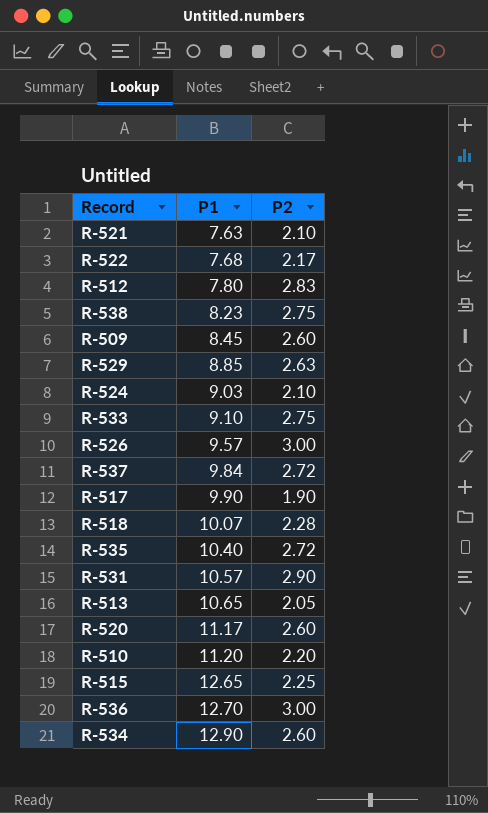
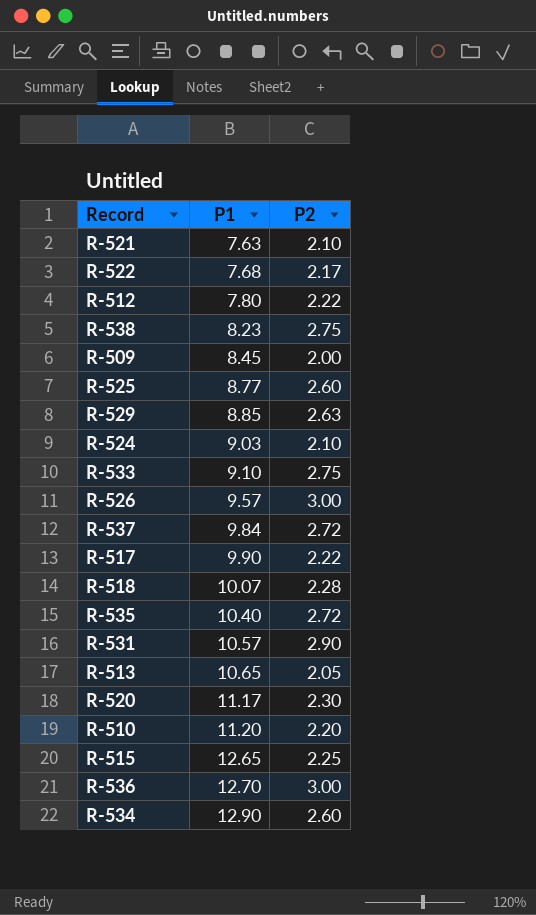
R-512 | P2: 2.83 -> 2.22
R-509 | P2: 2.60 -> 2.00
row R-525: none -> 8.77 | 2.60
R-517 | P2: 1.90 -> 2.22
R-520 | P2: 2.60 -> 2.30

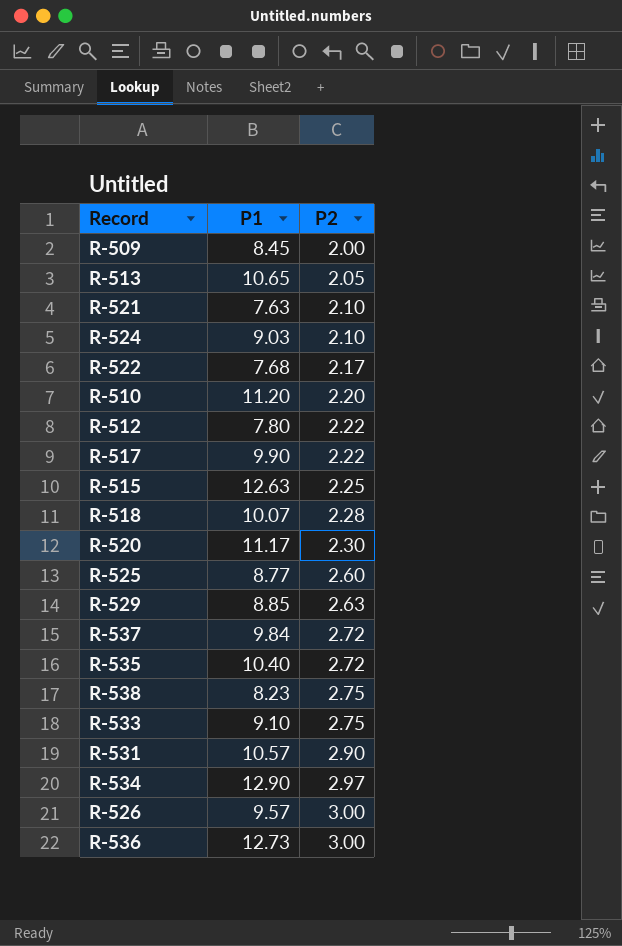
row order: P1 ascending -> P2 ascending
R-515 | P1: 12.65 -> 12.63
R-534 | P2: 2.60 -> 2.97
R-536 | P1: 12.70 -> 12.73

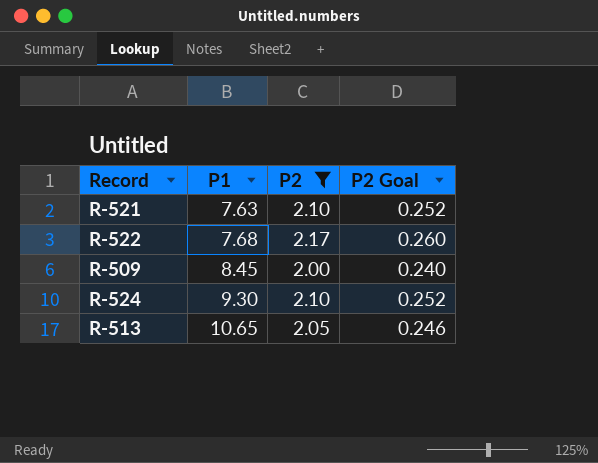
filter: none -> P2 <= 2.17
row order: P2 ascending -> P1 ascending
column P2 Goal | formula: none -> [P2] * 0.12
R-524 | P1: 9.03 -> 9.30

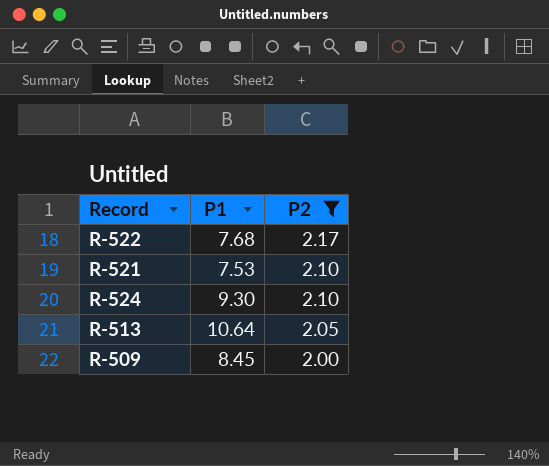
row order: P1 ascending -> P2 descending
column P2 Goal | formula: [P2] * 0.12 -> none
R-521 | P1: 7.63 -> 7.53
R-513 | P1: 10.65 -> 10.64

